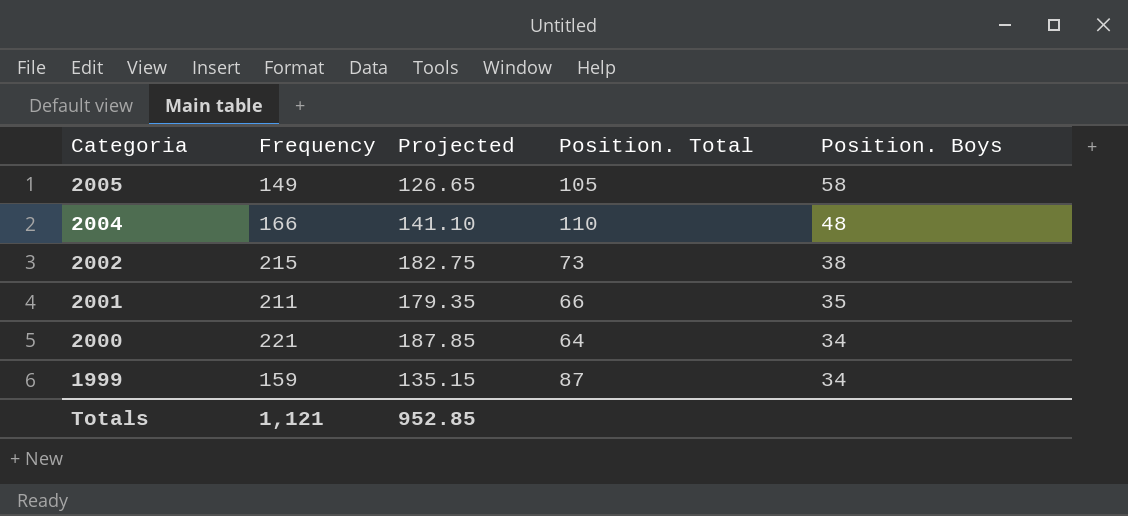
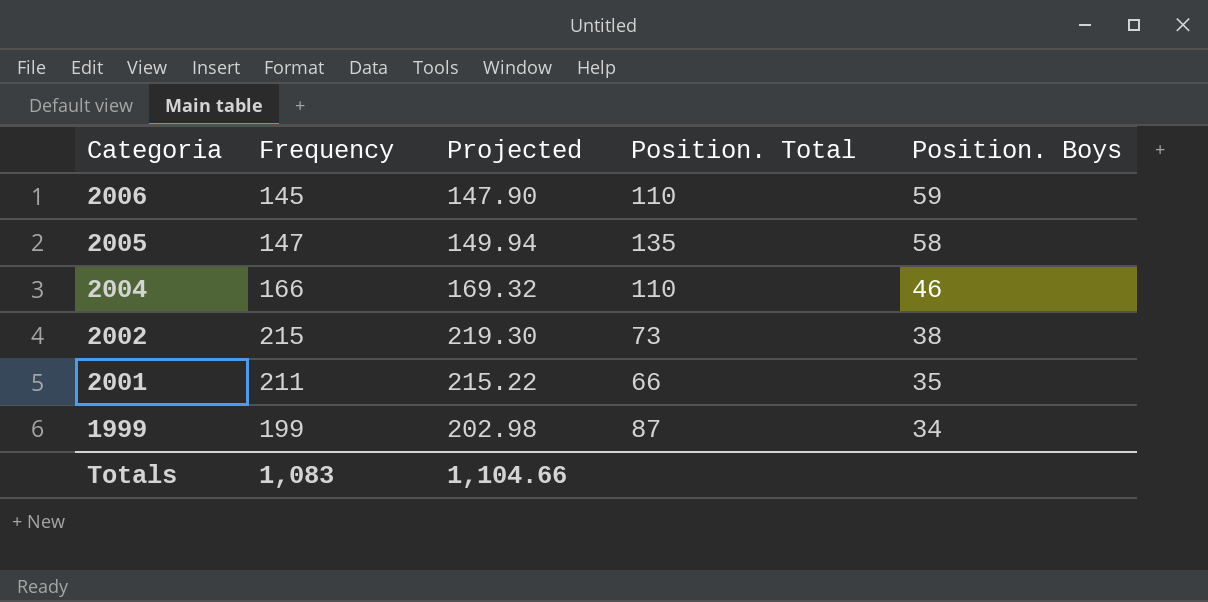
column Projected | formula: [Frequency] * 0.85 -> [Frequency] * 1.02
row 2000: 221 | 187.85 | 64 | 34 -> none
row 2006: none -> 145 | 147.90 | 110 | 59
2005 | Frequency: 149 -> 147
2005 | Position. Total: 105 -> 135
2004 | Position. Boys: 48 -> 46
1999 | Frequency: 159 -> 199
Totals | Frequency: 1,121 -> 1,083
Totals | Projected: 952.85 -> 1,104.66

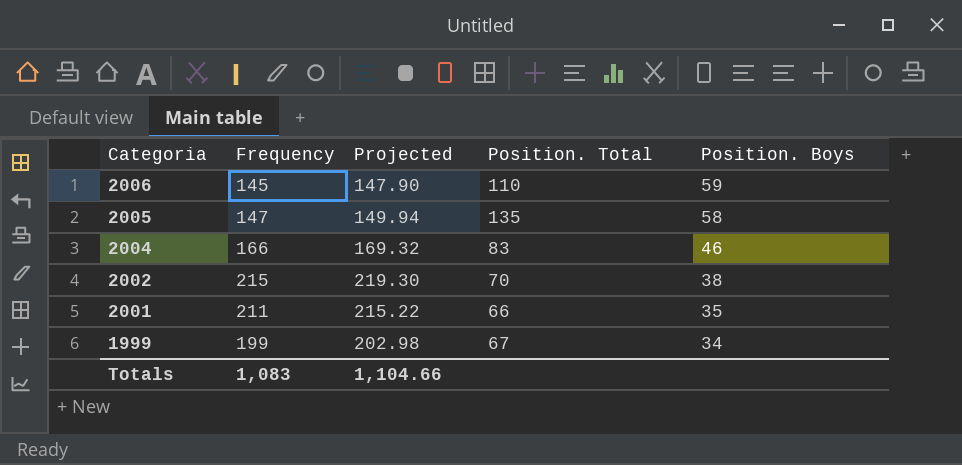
2004 | Position. Total: 110 -> 83
2002 | Position. Total: 73 -> 70
1999 | Position. Total: 87 -> 67

